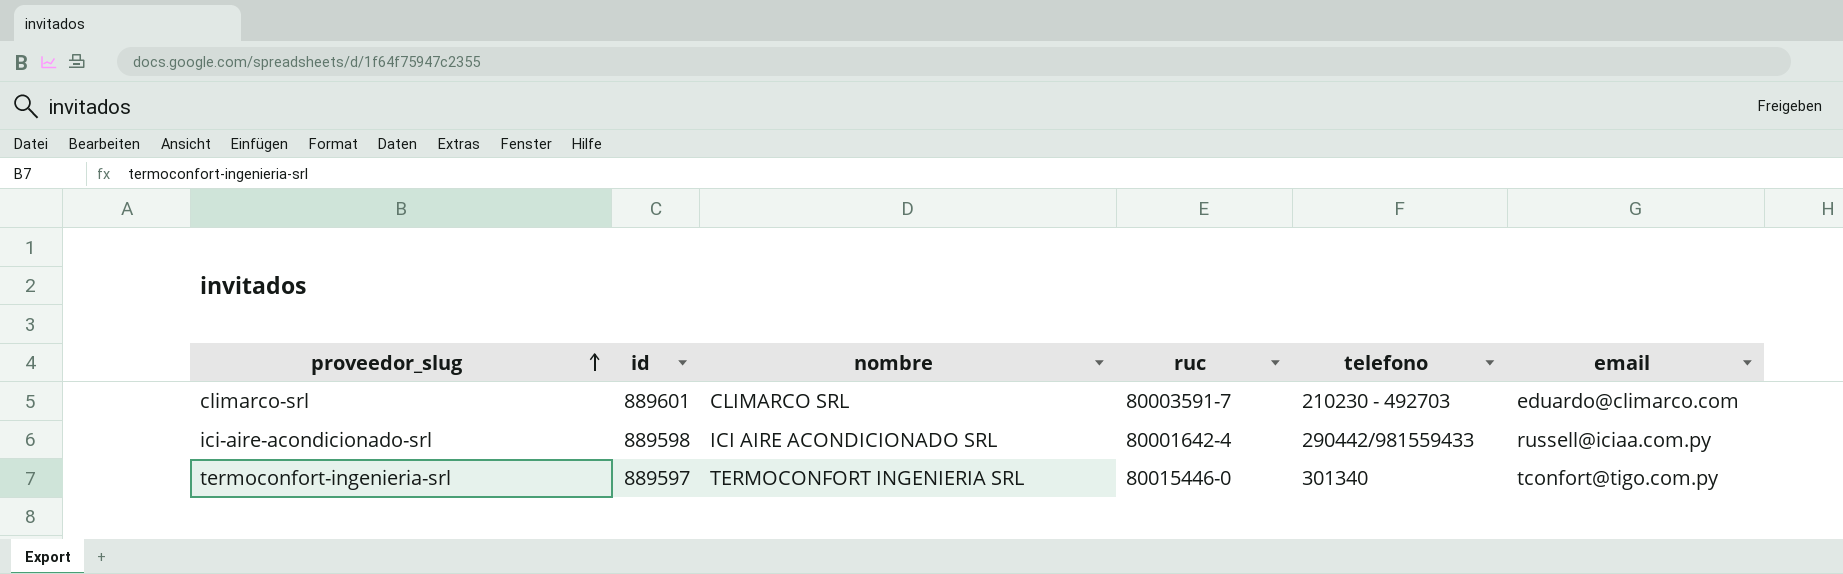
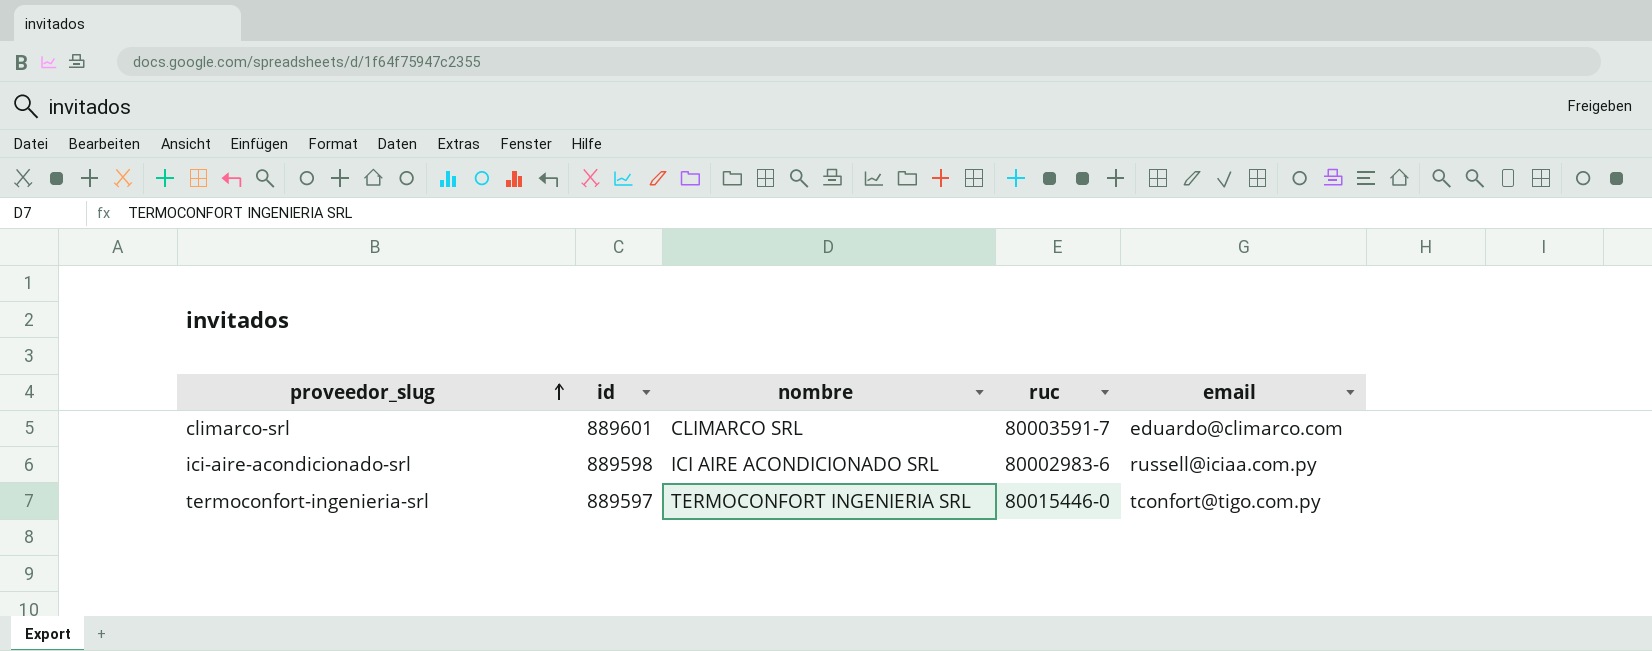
column telefono | position: 5 -> none
ici-aire-acondicionado-srl | ruc: 80001642-4 -> 80002983-6

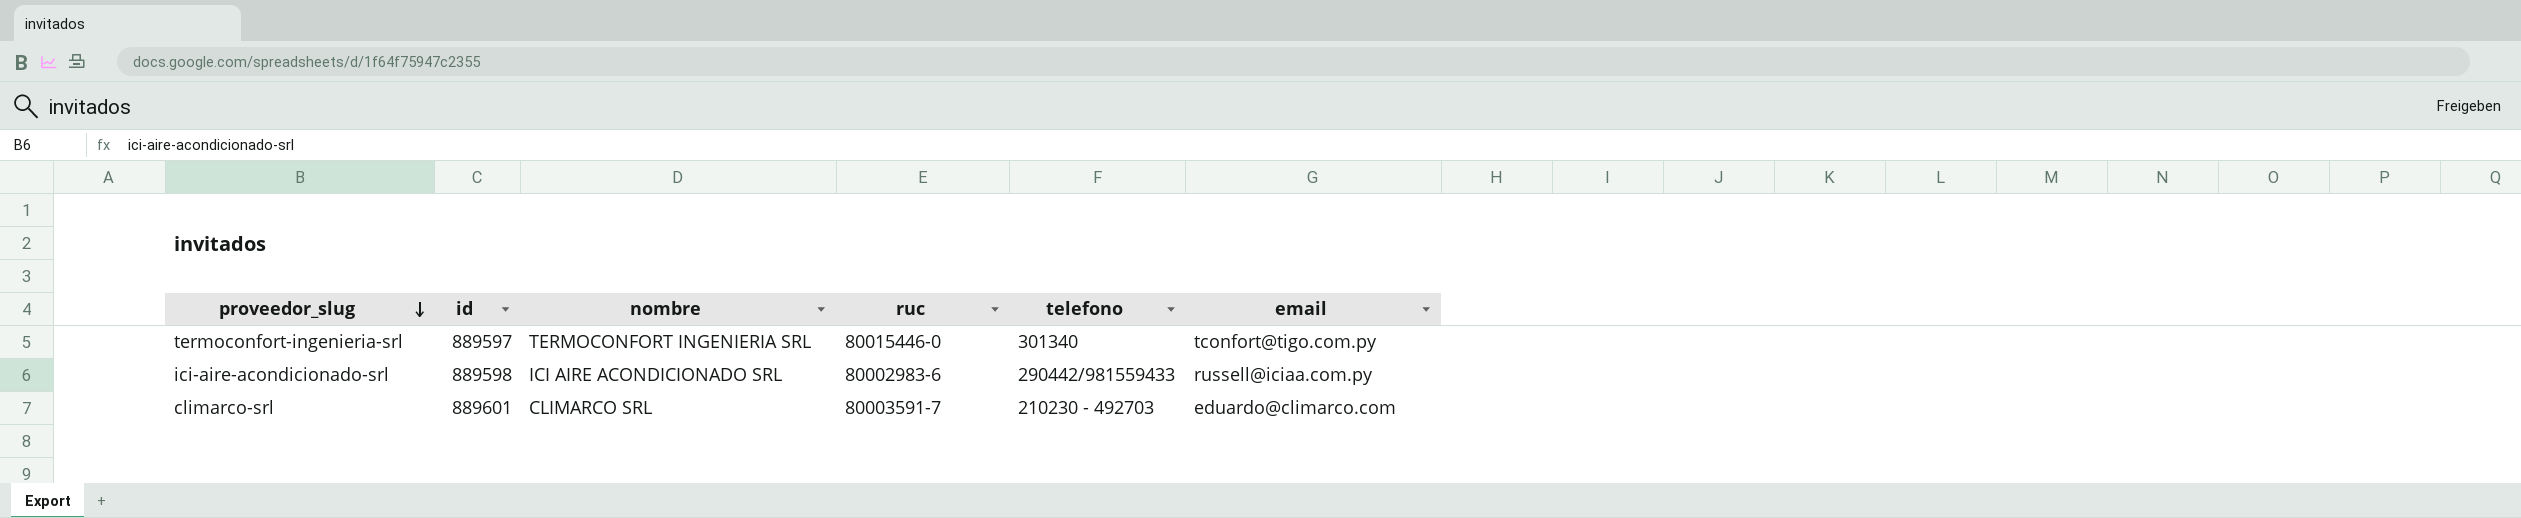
row order: proveedor_slug ascending -> proveedor_slug descending
column telefono | position: none -> 5

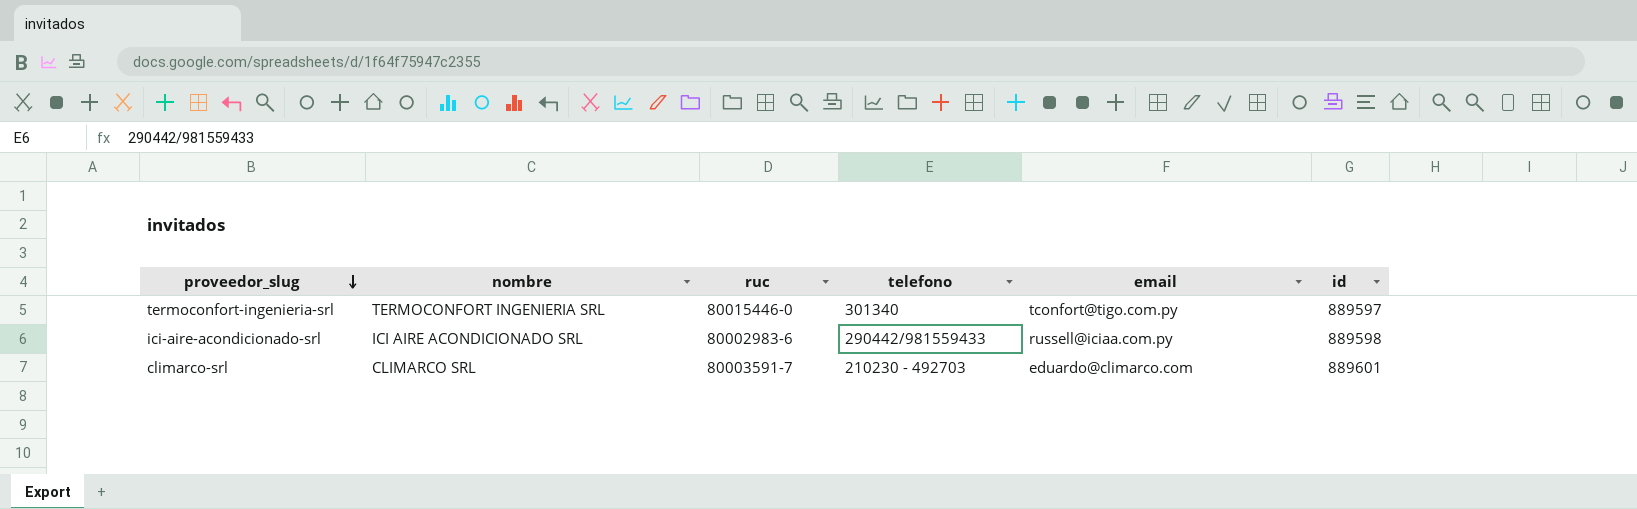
column id | position: 2 -> 6

